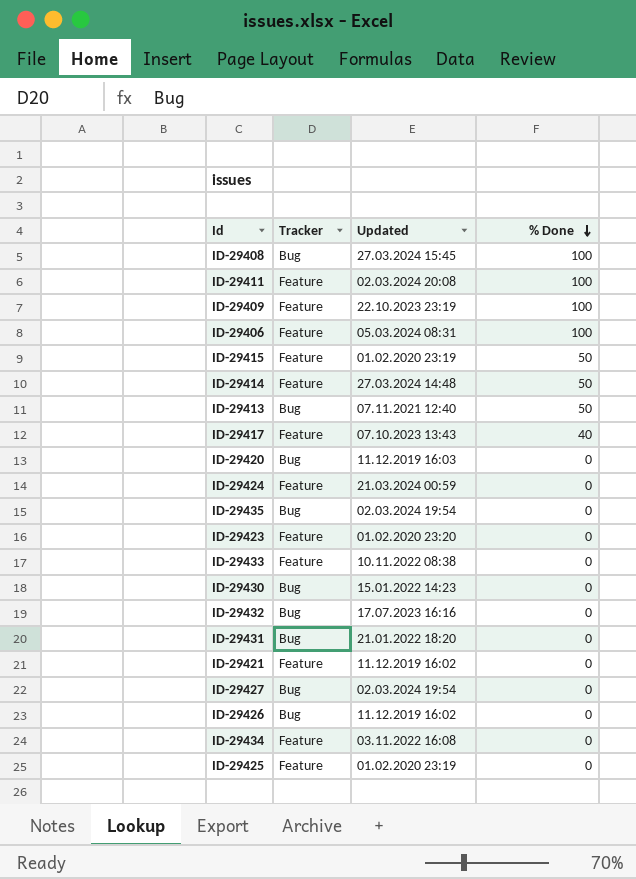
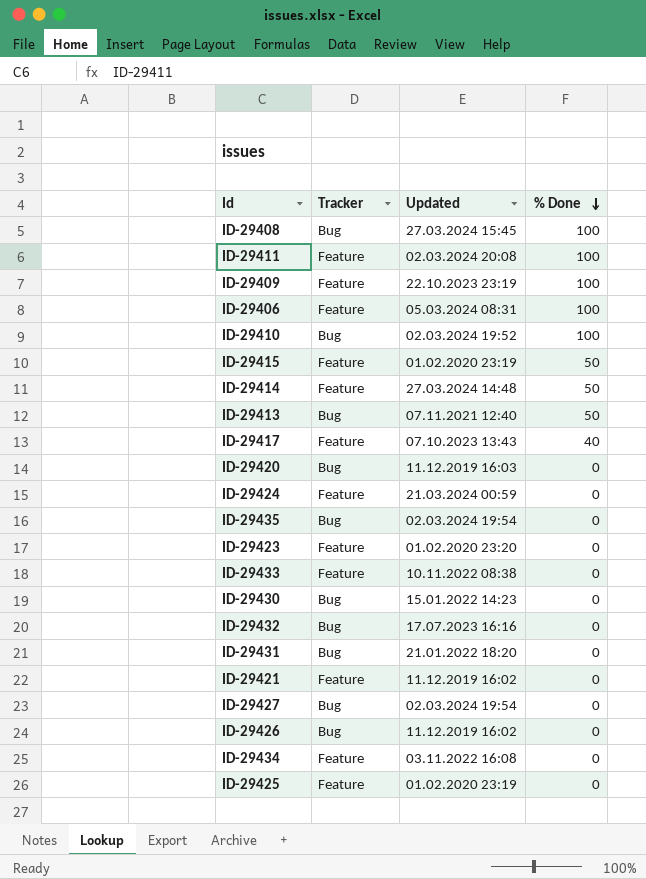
row ID-29410: none -> Bug | 02.03.2024 19:52 | 100

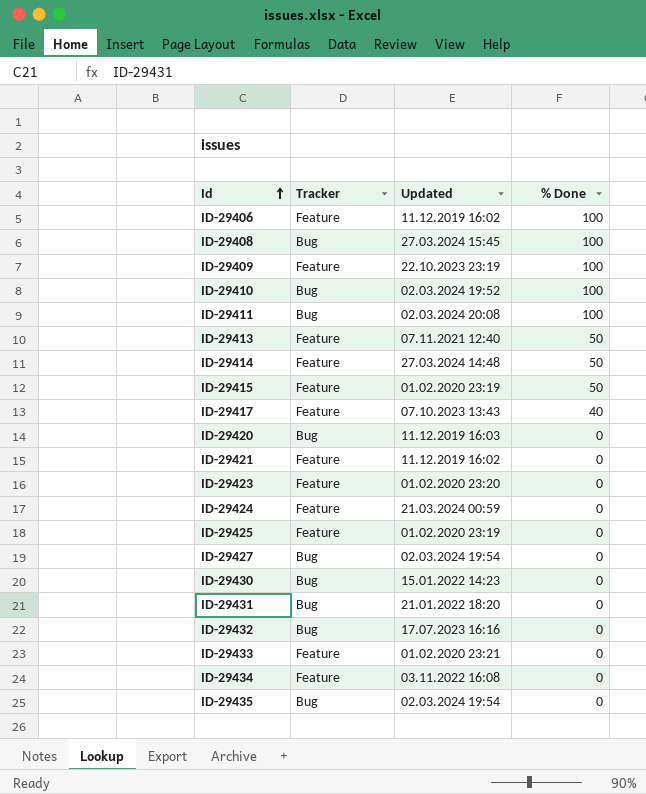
row order: % Done descending -> Id ascending
row ID-29426: Bug | 11.12.2019 16:02 | 0 -> none
ID-29406 | Updated: 05.03.2024 08:31 -> 11.12.2019 16:02
ID-29411 | Tracker: Feature -> Bug
ID-29413 | Tracker: Bug -> Feature
ID-29433 | Updated: 10.11.2022 08:38 -> 01.02.2020 23:21

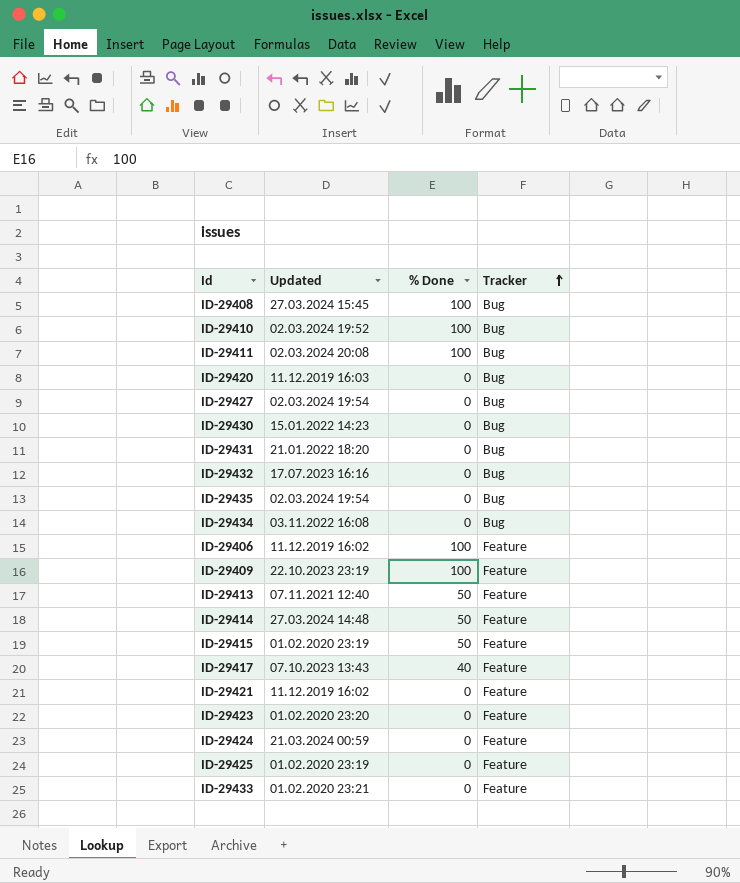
row order: Id ascending -> Tracker ascending
column Tracker | position: 2 -> 4
ID-29434 | Tracker: Feature -> Bug

